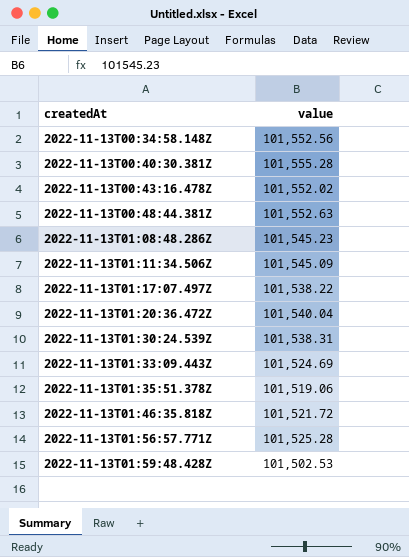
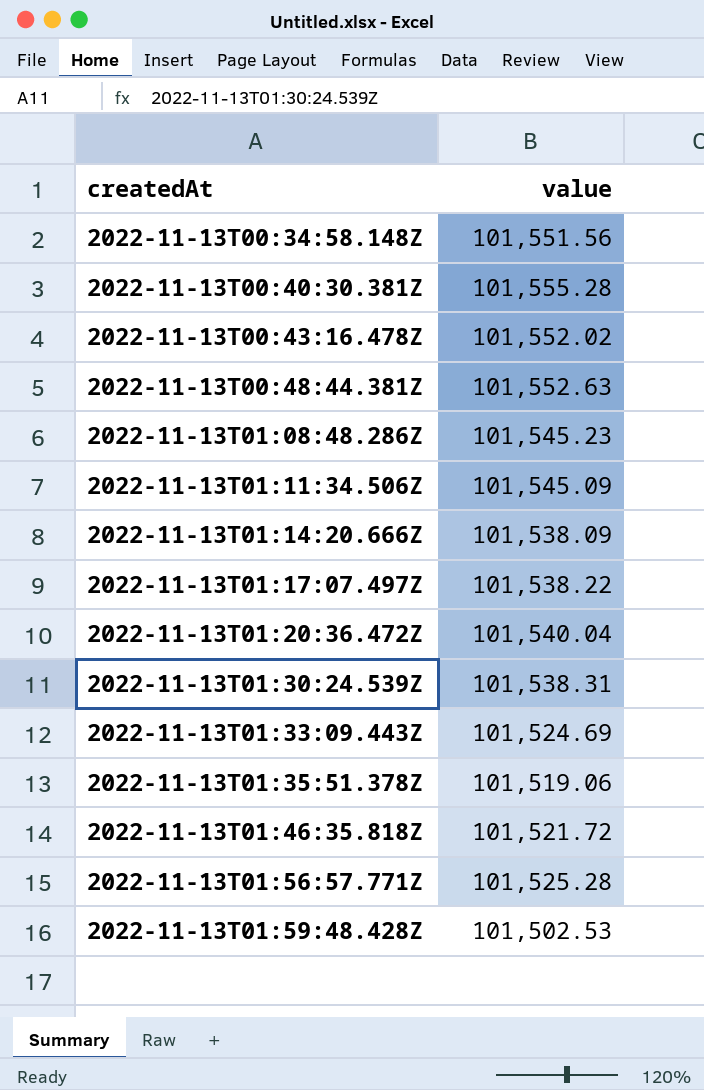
2022-11-13T00:34:58.148Z | value: 101,552.56 -> 101,551.56
row 2022-11-13T01:14:20.666Z: none -> 101,538.09

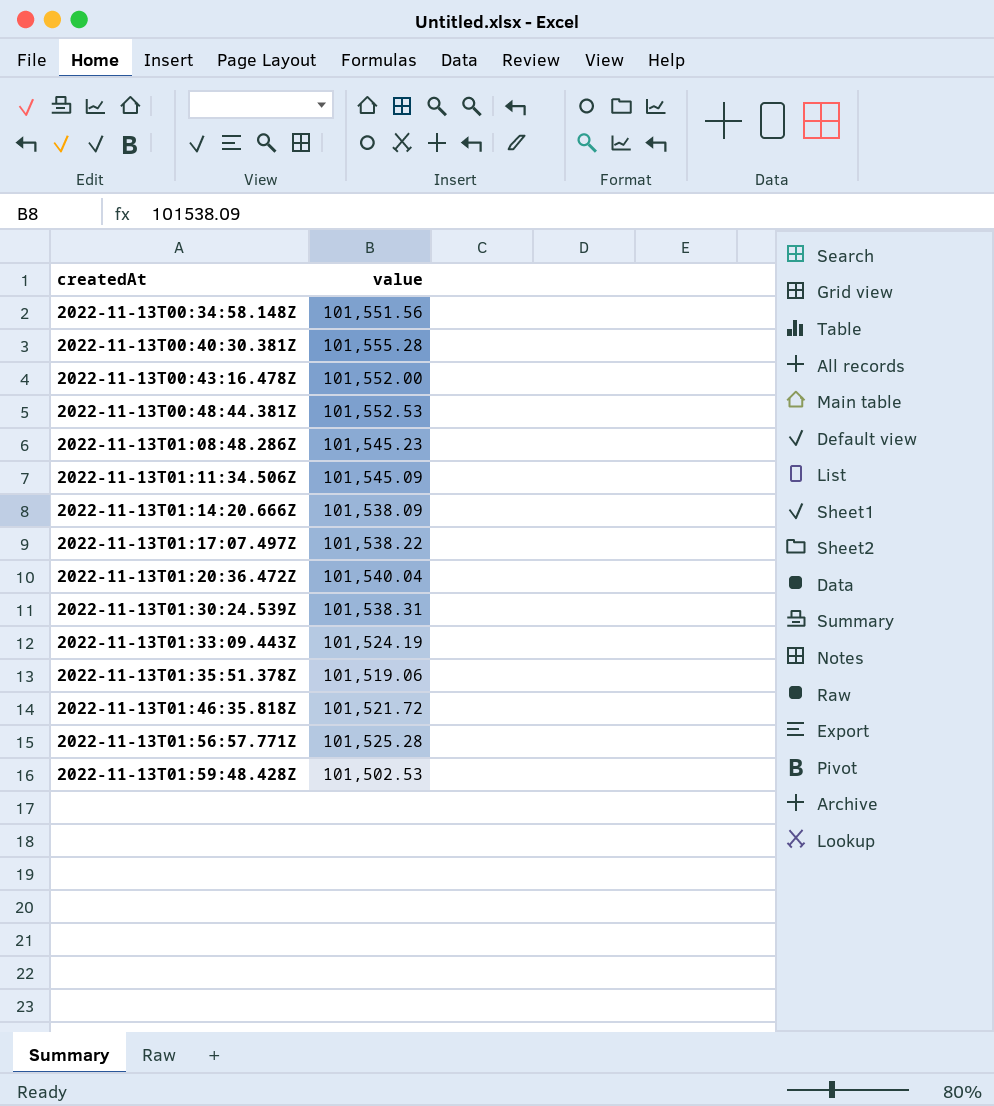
2022-11-13T00:43:16.478Z | value: 101,552.02 -> 101,552.00
2022-11-13T00:48:44.381Z | value: 101,552.63 -> 101,552.53
2022-11-13T01:33:09.443Z | value: 101,524.69 -> 101,524.19

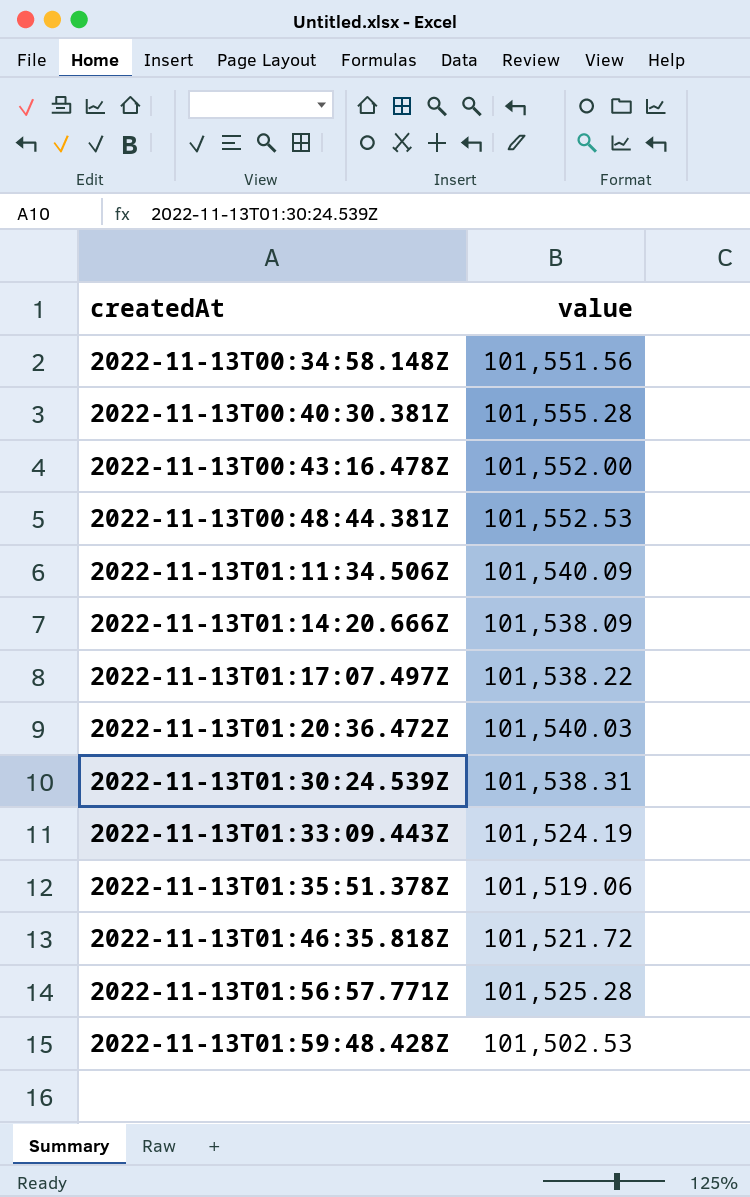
row 2022-11-13T01:08:48.286Z: 101,545.23 -> none
2022-11-13T01:11:34.506Z | value: 101,545.09 -> 101,540.09
2022-11-13T01:20:36.472Z | value: 101,540.04 -> 101,540.03

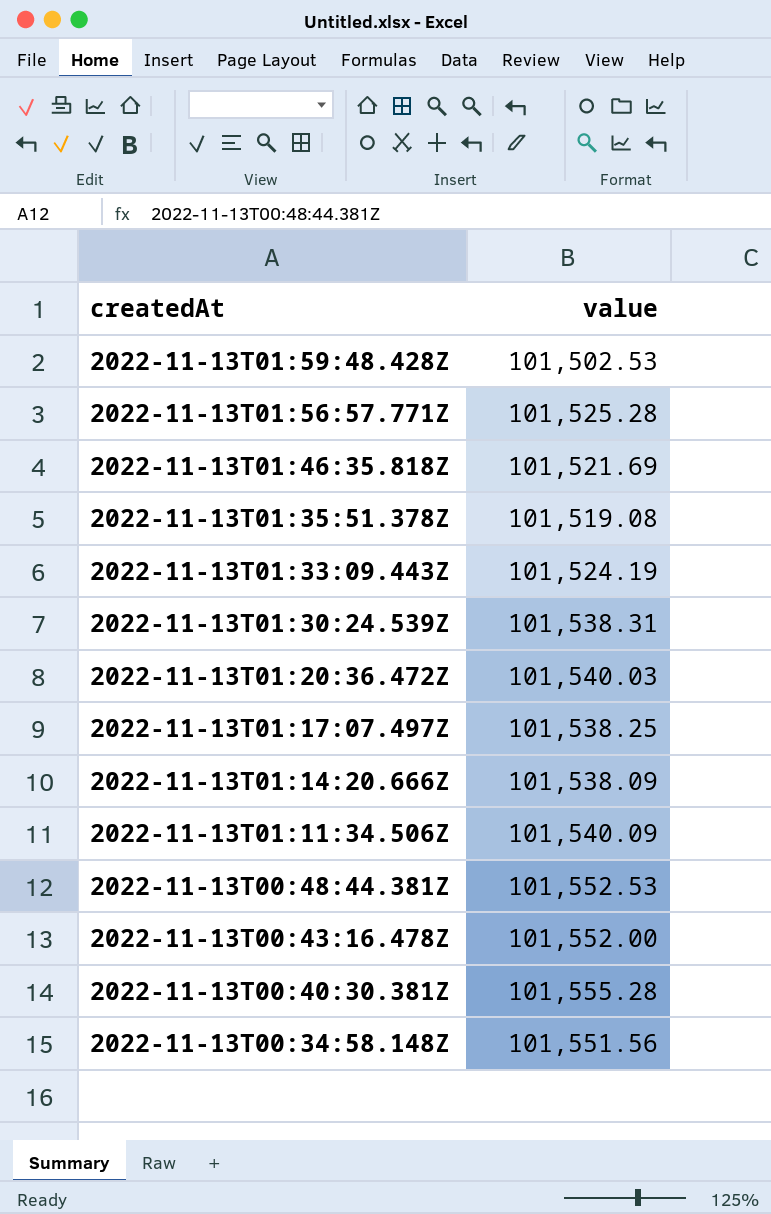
row order: createdAt ascending -> createdAt descending
2022-11-13T01:46:35.818Z | value: 101,521.72 -> 101,521.69
2022-11-13T01:35:51.378Z | value: 101,519.06 -> 101,519.08
2022-11-13T01:17:07.497Z | value: 101,538.22 -> 101,538.25

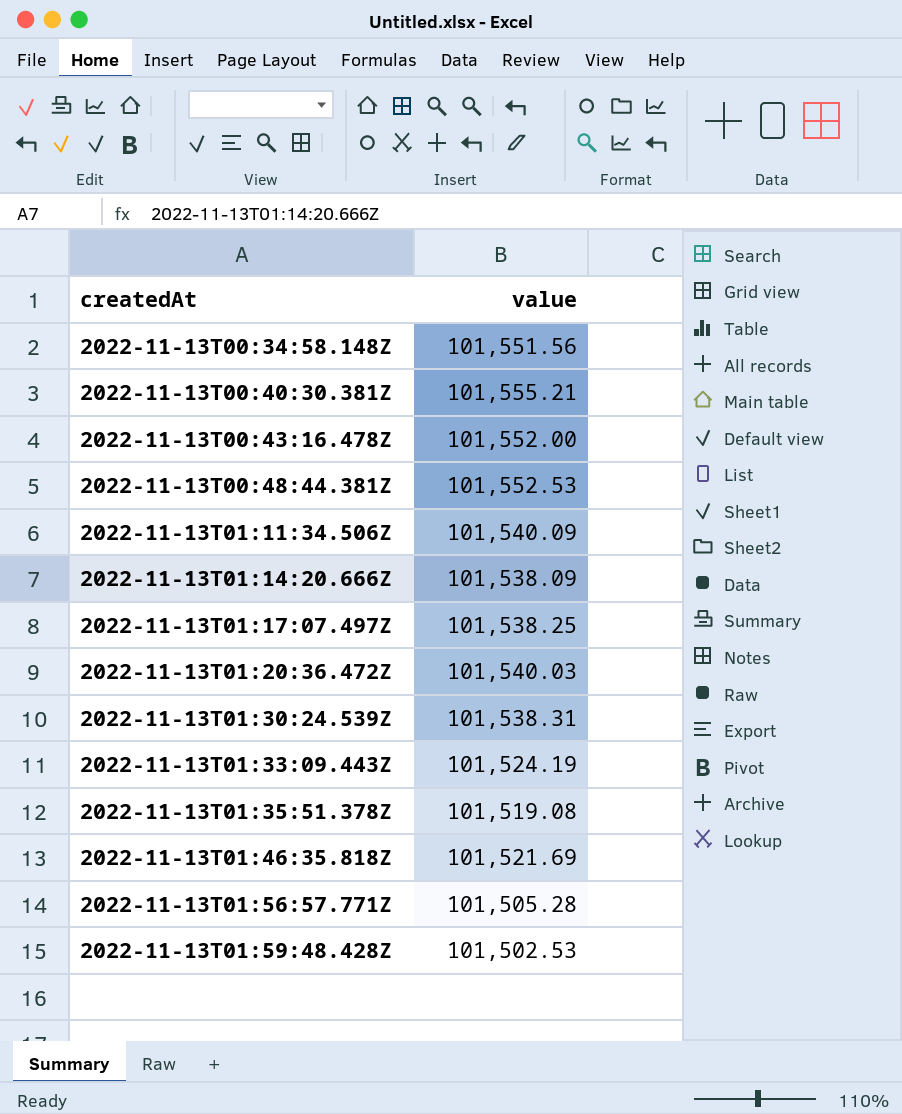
row order: createdAt descending -> createdAt ascending
2022-11-13T00:40:30.381Z | value: 101,555.28 -> 101,555.21
2022-11-13T01:56:57.771Z | value: 101,525.28 -> 101,505.28

